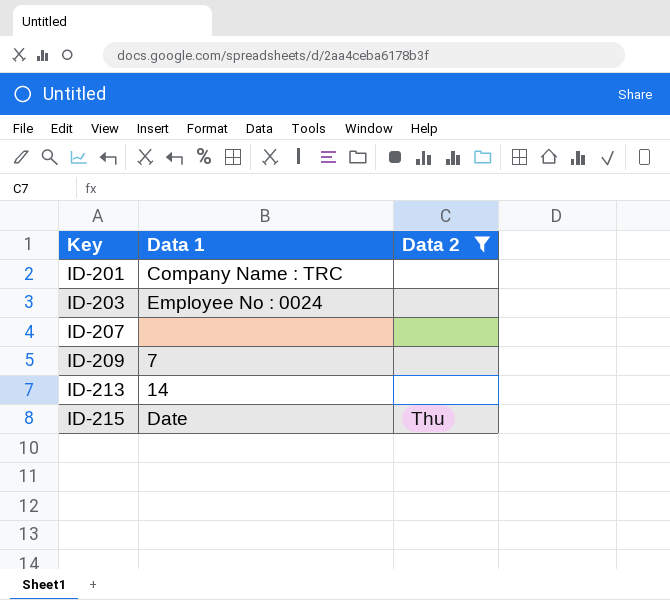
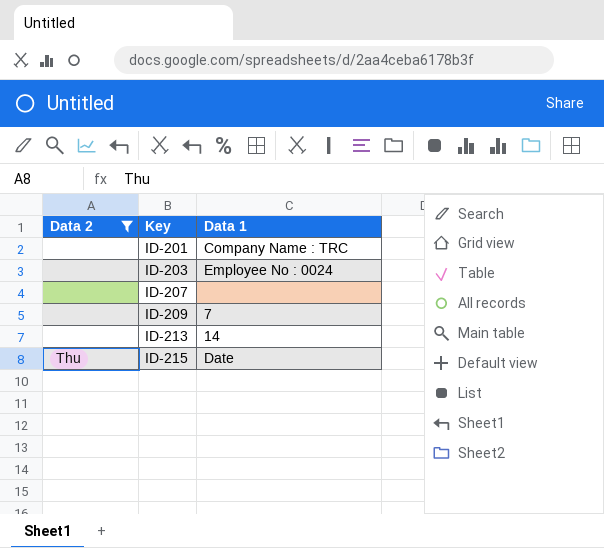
column Data 2 | position: 3 -> 1

